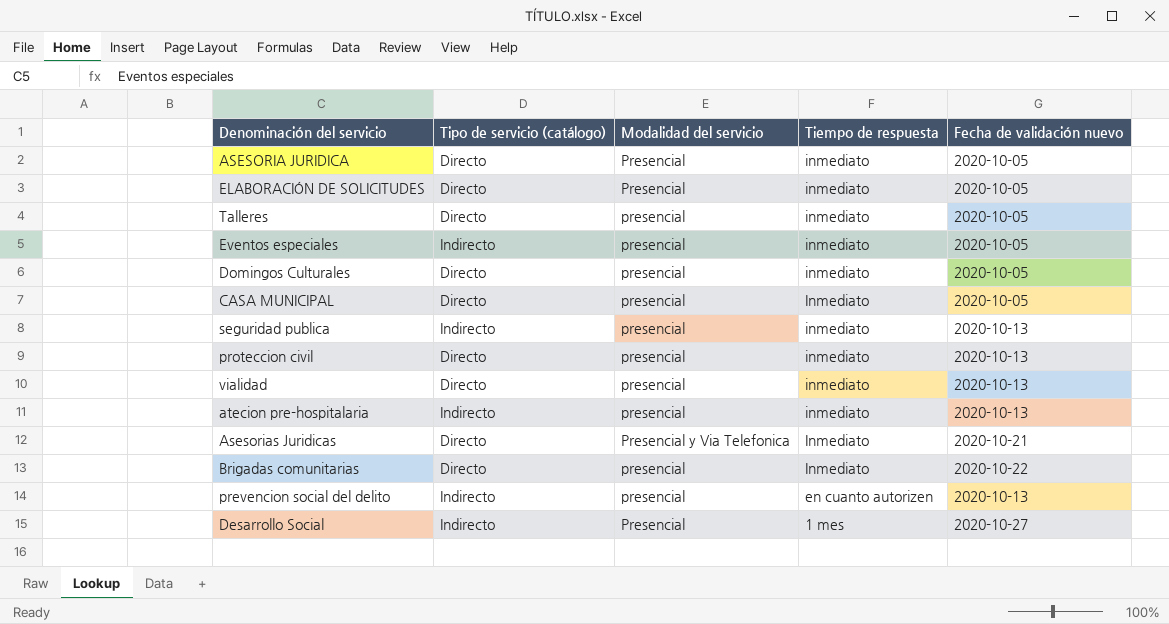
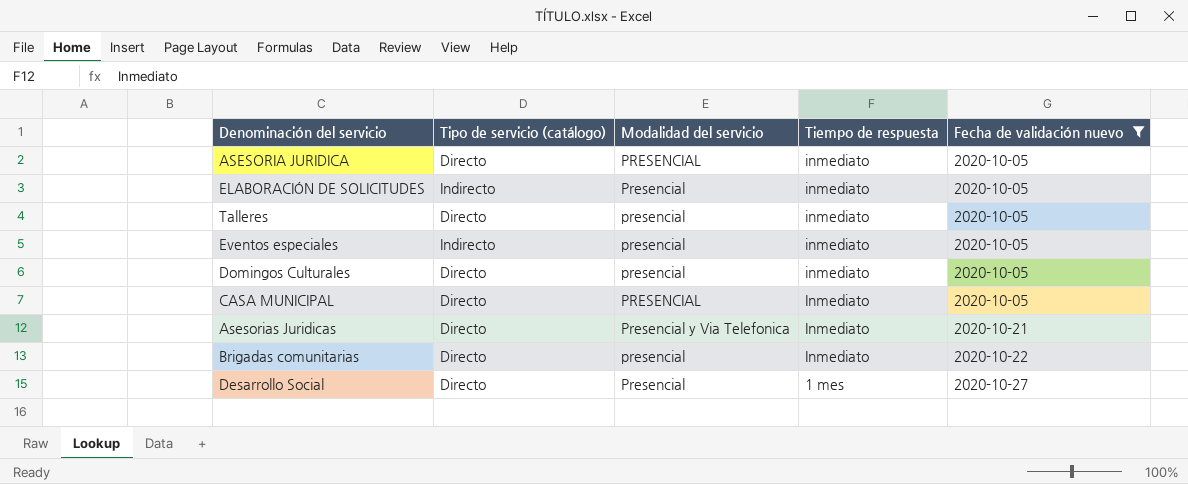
filter: none -> Fecha de validación nuevo != 2020-10-13
ASESORIA JURIDICA | Modalidad del servicio: Presencial -> PRESENCIAL
ELABORACIÓN DE SOLICITUDES | Tipo de servicio (catálogo): Directo -> Indirecto
CASA MUNICIPAL | Modalidad del servicio: presencial -> PRESENCIAL
Desarrollo Social | Tipo de servicio (catálogo): Indirecto -> Directo

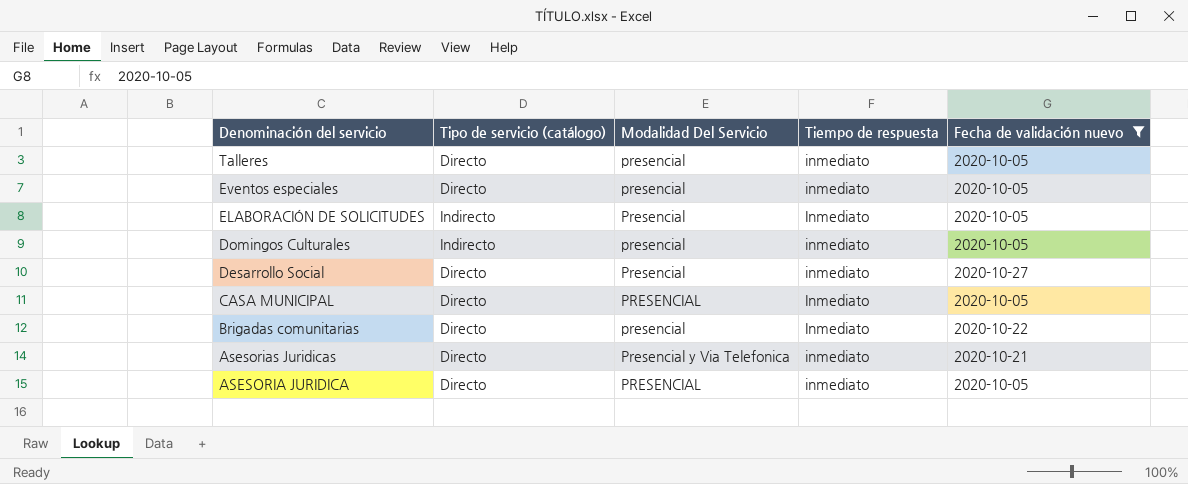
row order: Tiempo de respuesta descending -> Denominación del servicio descending
column name: Modalidad del servicio -> Modalidad Del Servicio
Eventos especiales | Tipo de servicio (catálogo): Indirecto -> Directo
ELABORACIÓN DE SOLICITUDES | Tiempo de respuesta: inmediato -> Inmediato
Domingos Culturales | Tipo de servicio (catálogo): Directo -> Indirecto
Desarrollo Social | Tiempo de respuesta: 1 mes -> inmediato
Asesorias Juridicas | Tiempo de respuesta: Inmediato -> inmediato

